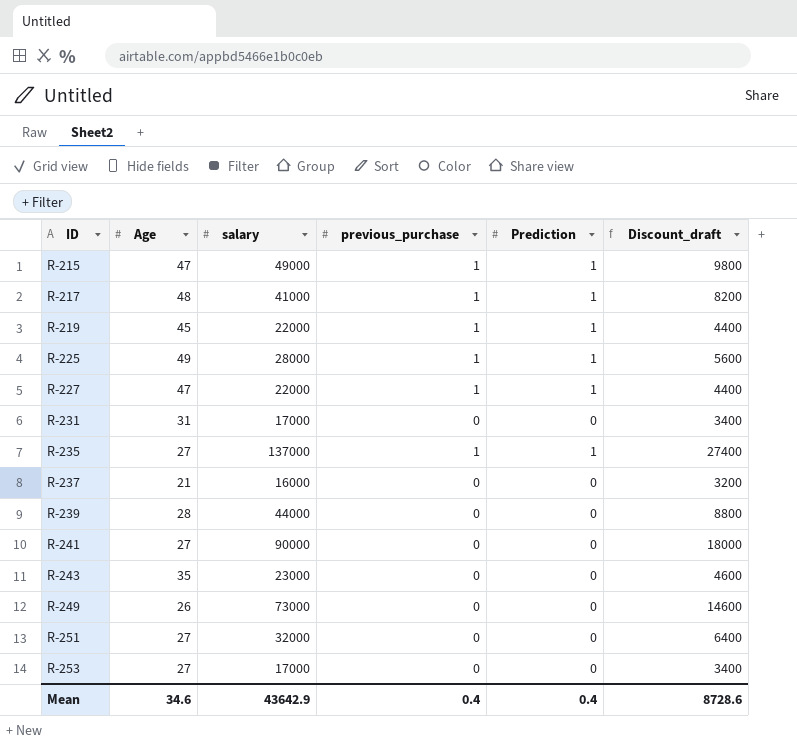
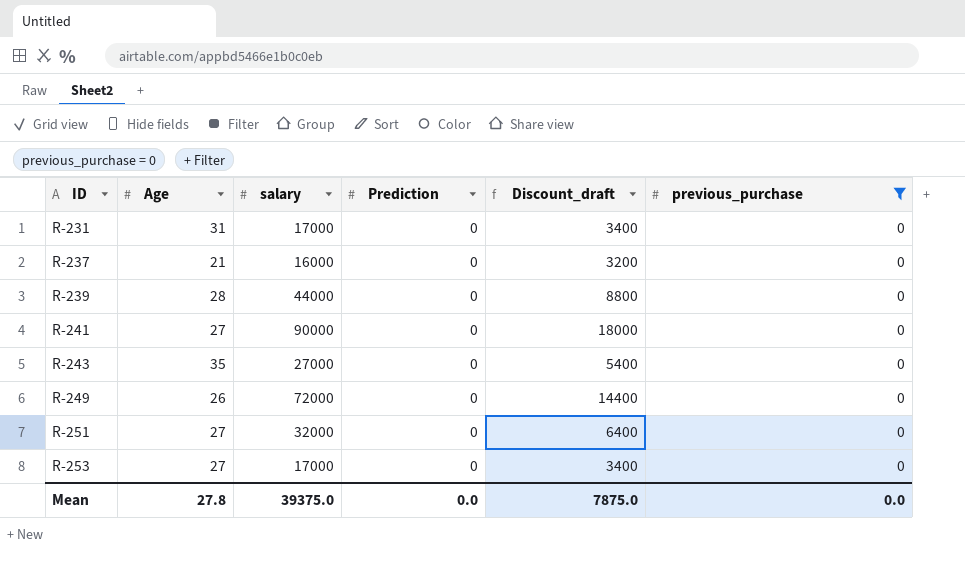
filter: none -> previous_purchase = 0
column previous_purchase | position: 4 -> 6
R-243 | salary: 23000 -> 27000
R-243 | Discount_draft: 4600 -> 5400
R-249 | salary: 73000 -> 72000
R-249 | Discount_draft: 14600 -> 14400
Mean | Age: 34.6 -> 27.8
Mean | salary: 43642.9 -> 39375.0
Mean | Prediction: 0.4 -> 0.0
Mean | Discount_draft: 8728.6 -> 7875.0
Mean | previous_purchase: 0.4 -> 0.0

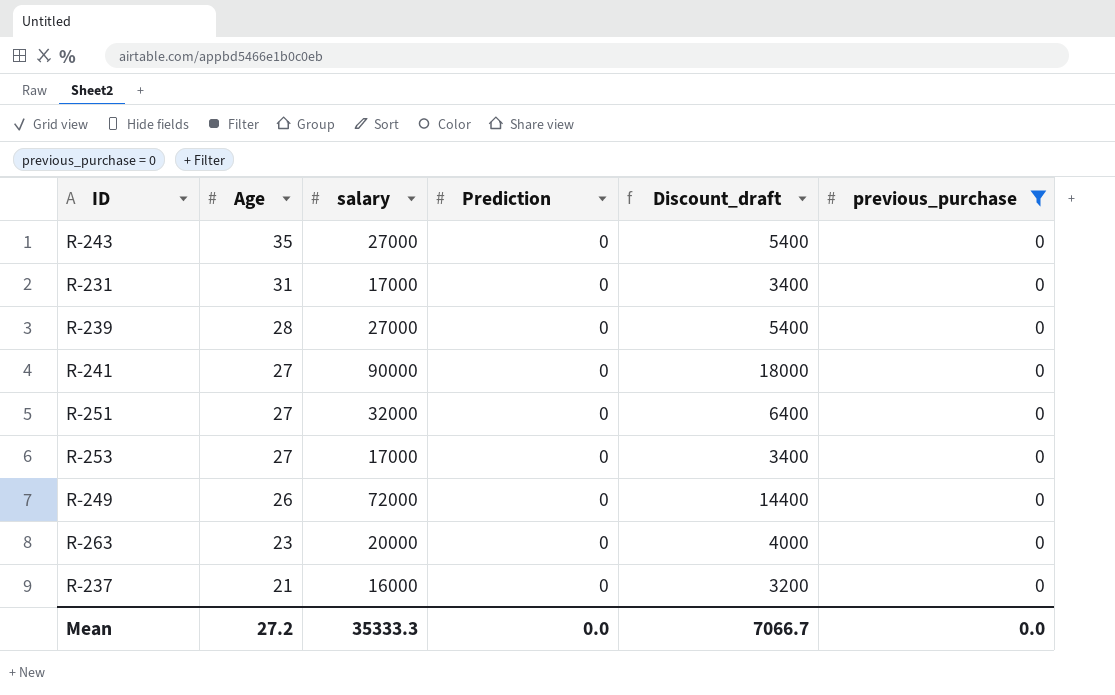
row order: ID ascending -> Age descending
R-239 | salary: 44000 -> 27000
R-239 | Discount_draft: 8800 -> 5400
row R-263: none -> 23 | 20000 | 0 | 4000 | 0
Mean | Age: 27.8 -> 27.2
Mean | salary: 39375.0 -> 35333.3
Mean | Discount_draft: 7875.0 -> 7066.7

